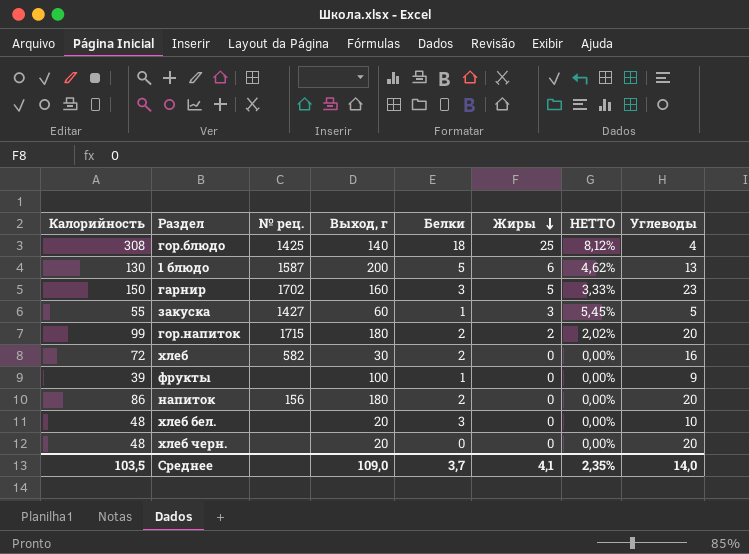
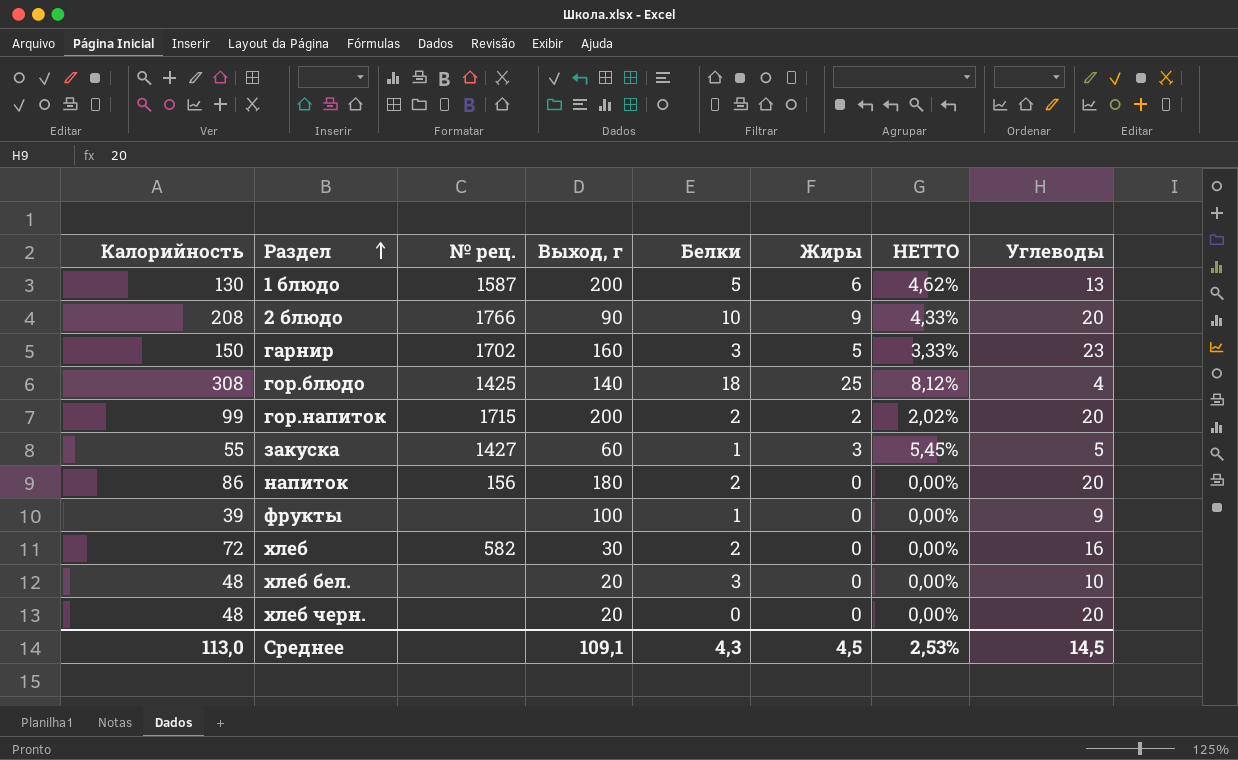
row order: Жиры descending -> Раздел ascending
row 2 блюдо: none -> 208 | 1766 | 90 | 10 | 9 | 4,33% | 20
гор.напиток | Выход, г: 180 -> 200
Среднее | Калорийность: 103,5 -> 113,0
Среднее | Выход, г: 109,0 -> 109,1
Среднее | Белки: 3,7 -> 4,3
Среднее | Жиры: 4,1 -> 4,5
Среднее | НЕТТО: 2,35% -> 2,53%
Среднее | Углеводы: 14,0 -> 14,5

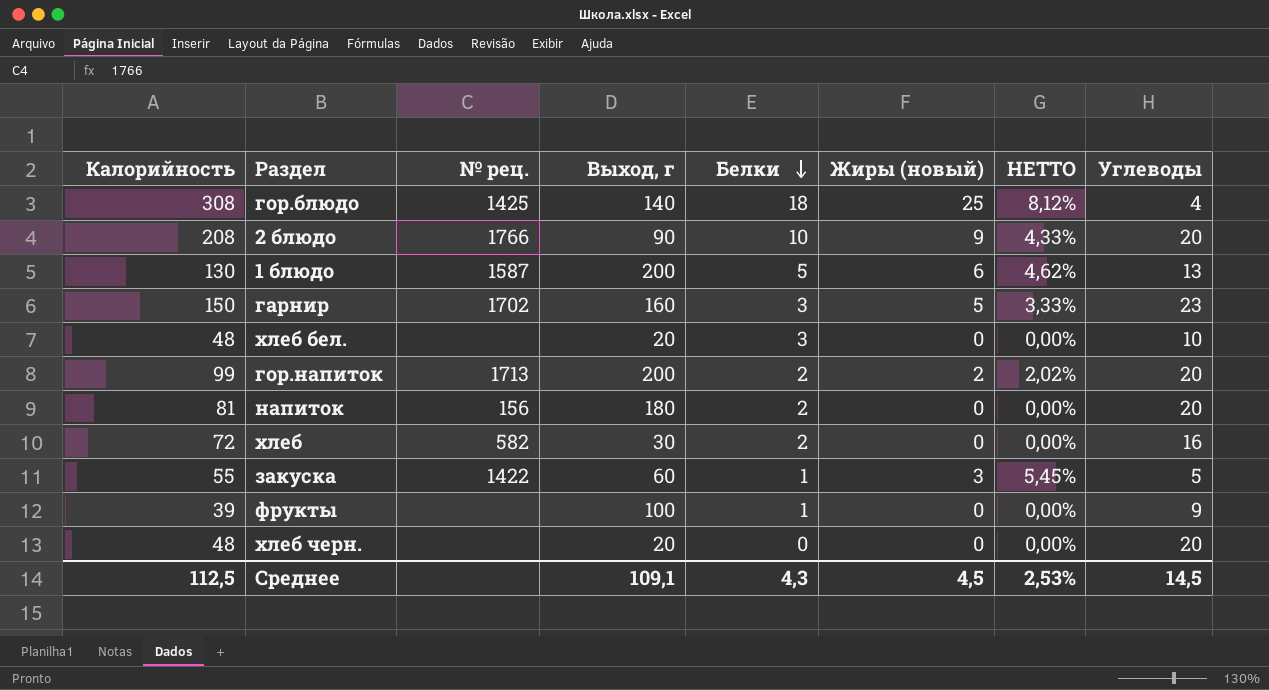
row order: Раздел ascending -> Белки descending
column name: Жиры -> Жиры (новый)
гор.напиток | № рец.: 1715 -> 1713
напиток | Калорийность: 86 -> 81
закуска | № рец.: 1427 -> 1422
Среднее | Калорийность: 113,0 -> 112,5

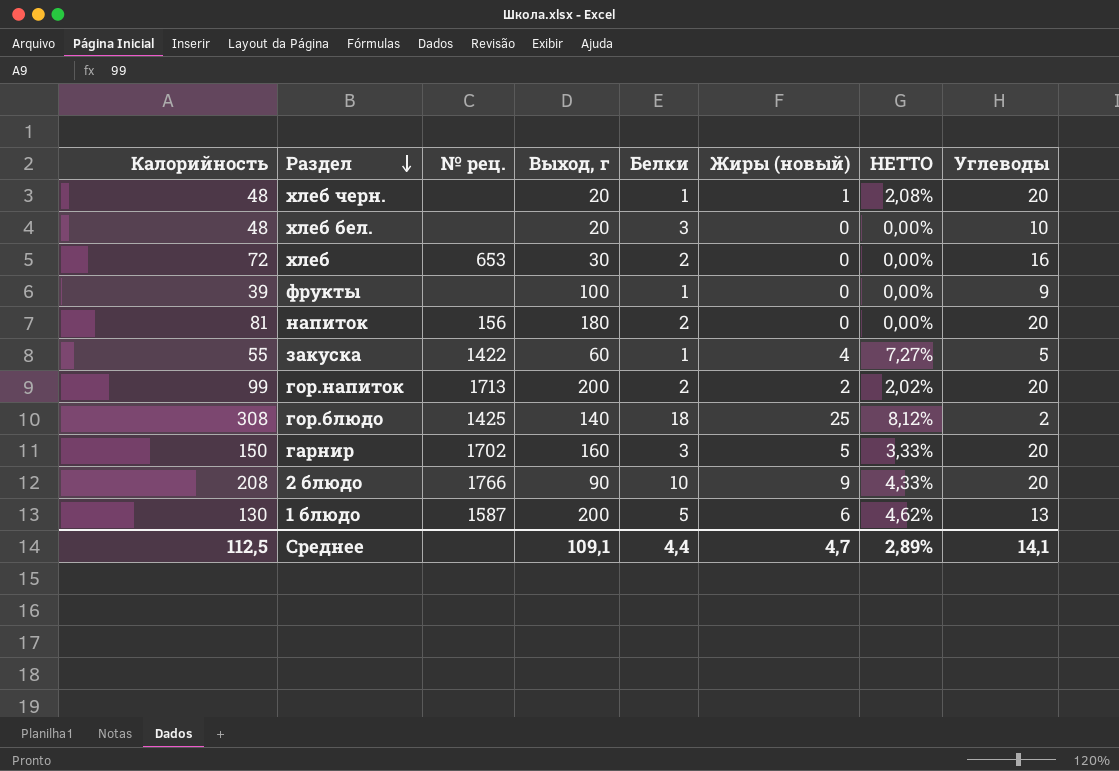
row order: Белки descending -> Раздел descending
хлеб черн. | Белки: 0 -> 1
хлеб черн. | Жиры (новый): 0 -> 1
хлеб черн. | НЕТТО: 0,00% -> 2,08%
хлеб | № рец.: 582 -> 653
закуска | Жиры (новый): 3 -> 4
закуска | НЕТТО: 5,45% -> 7,27%
гор.блюдо | Углеводы: 4 -> 2
гарнир | Углеводы: 23 -> 20
Среднее | Белки: 4,3 -> 4,4
Среднее | Жиры (новый): 4,5 -> 4,7
Среднее | НЕТТО: 2,53% -> 2,89%
Среднее | Углеводы: 14,5 -> 14,1

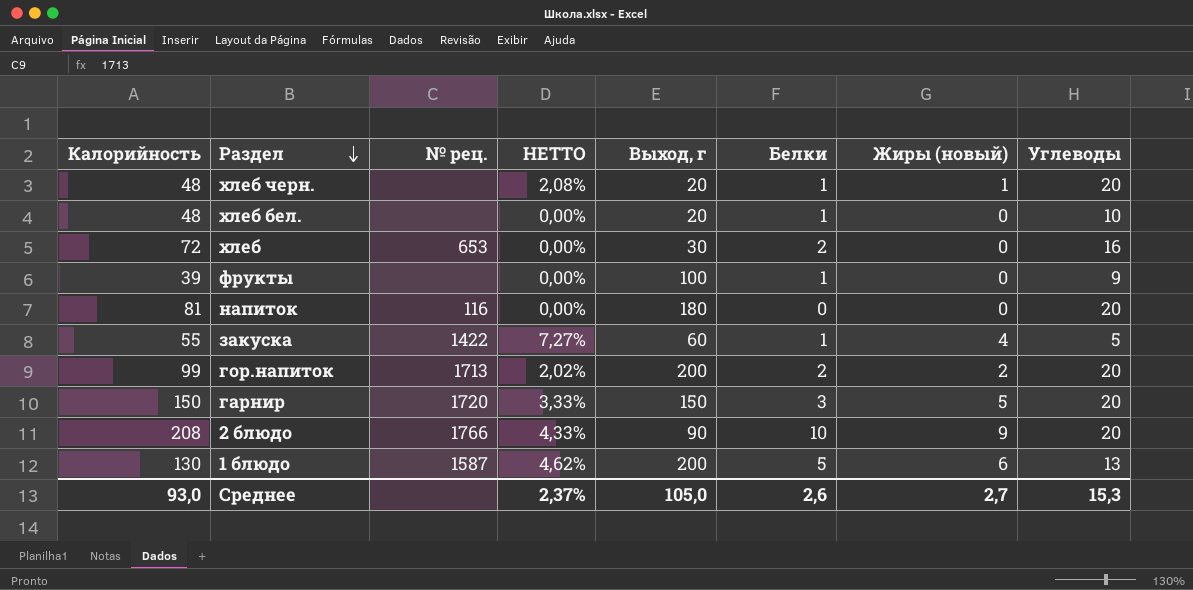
column НЕТТО | position: 7 -> 4
row гор.блюдо: 308 | 1425 | 140 | 18 | 25 | 8,12% | 2 -> none
хлеб бел. | Белки: 3 -> 1
напиток | № рец.: 156 -> 116
напиток | Белки: 2 -> 0
гарнир | № рец.: 1702 -> 1720
гарнир | Выход, г: 160 -> 150
Среднее | Калорийность: 112,5 -> 93,0
Среднее | НЕТТО: 2,89% -> 2,37%
Среднее | Выход, г: 109,1 -> 105,0
Среднее | Белки: 4,4 -> 2,6
Среднее | Жиры (новый): 4,7 -> 2,7
Среднее | Углеводы: 14,1 -> 15,3

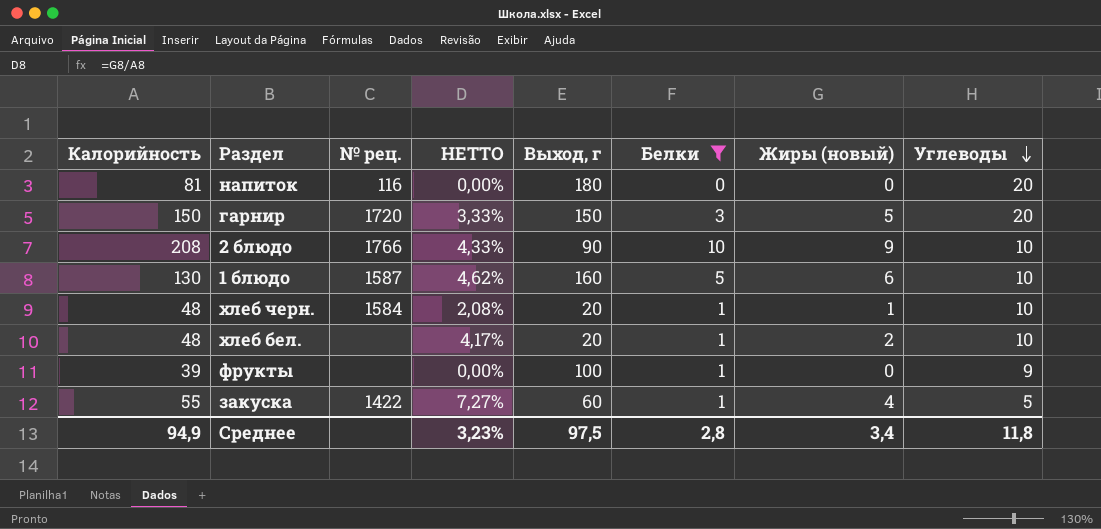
filter: none -> Белки != 2
row order: Раздел descending -> Углеводы descending
2 блюдо | Углеводы: 20 -> 10
1 блюдо | Выход, г: 200 -> 160
1 блюдо | Углеводы: 13 -> 10
хлеб черн. | № рец.: none -> 1584
хлеб черн. | Углеводы: 20 -> 10
хлеб бел. | НЕТТО: 0,00% -> 4,17%
хлеб бел. | Жиры (новый): 0 -> 2
Среднее | Калорийность: 93,0 -> 94,9
Среднее | НЕТТО: 2,37% -> 3,23%
Среднее | Выход, г: 105,0 -> 97,5
Среднее | Белки: 2,6 -> 2,8
Среднее | Жиры (новый): 2,7 -> 3,4
Среднее | Углеводы: 15,3 -> 11,8

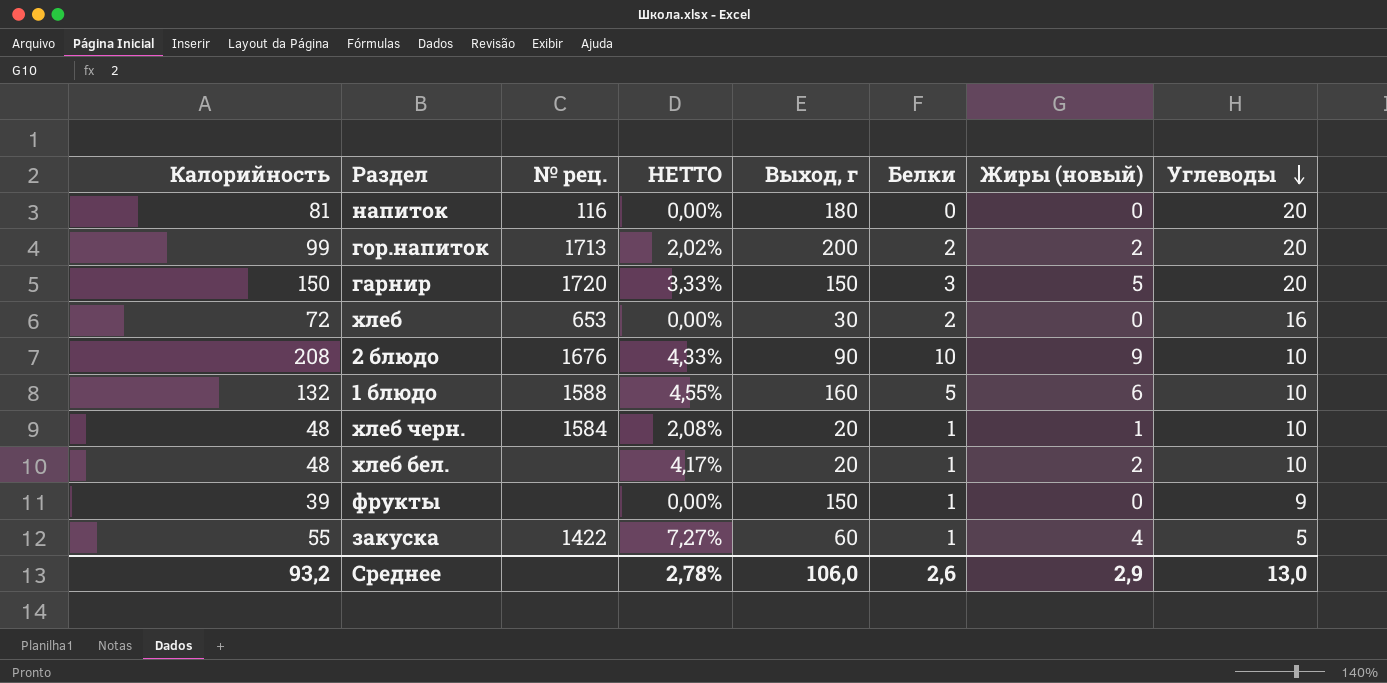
filter: Белки != 2 -> none
2 блюдо | № рец.: 1766 -> 1676
1 блюдо | Калорийность: 130 -> 132
1 блюдо | № рец.: 1587 -> 1588
1 блюдо | НЕТТО: 4,62% -> 4,55%
фрукты | Выход, г: 100 -> 150
Среднее | Калорийность: 94,9 -> 93,2
Среднее | НЕТТО: 3,23% -> 2,78%
Среднее | Выход, г: 97,5 -> 106,0
Среднее | Белки: 2,8 -> 2,6
Среднее | Жиры (новый): 3,4 -> 2,9
Среднее | Углеводы: 11,8 -> 13,0

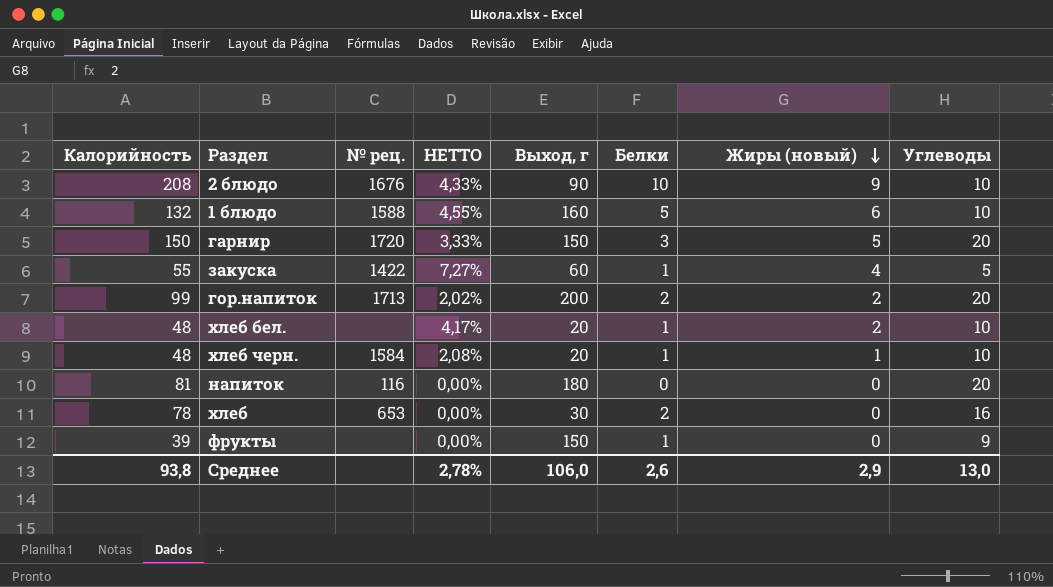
row order: Углеводы descending -> Жиры (новый) descending
хлеб | Калорийность: 72 -> 78
Среднее | Калорийность: 93,2 -> 93,8

